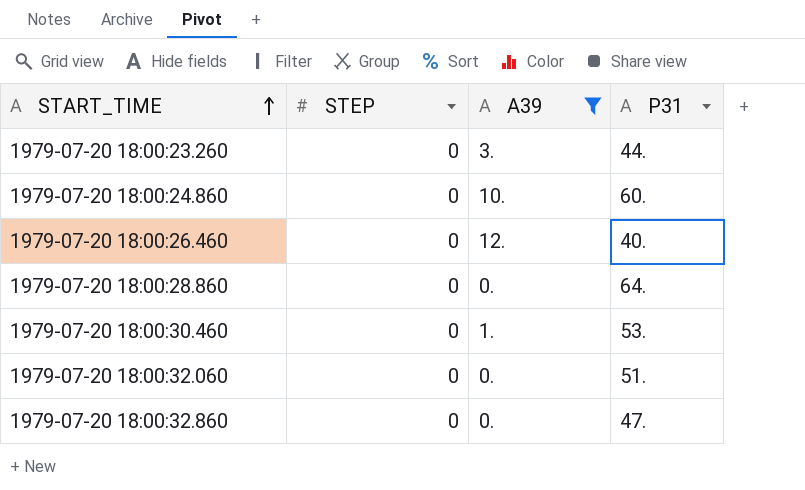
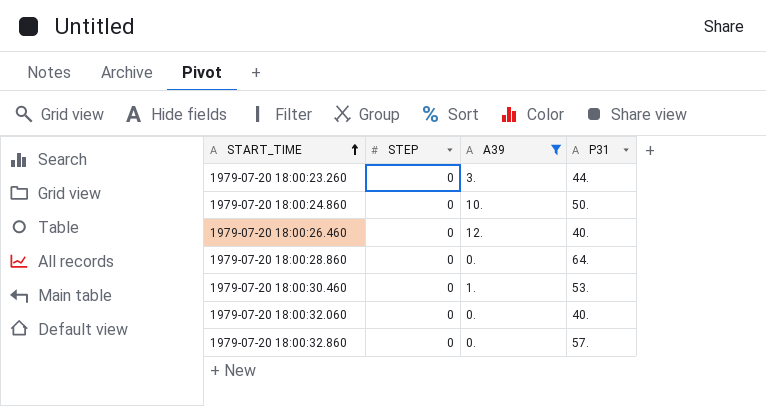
1979-07-20 18:00:24.860 | P31: 60. -> 50.
1979-07-20 18:00:32.060 | P31: 51. -> 40.
1979-07-20 18:00:32.860 | P31: 47. -> 57.

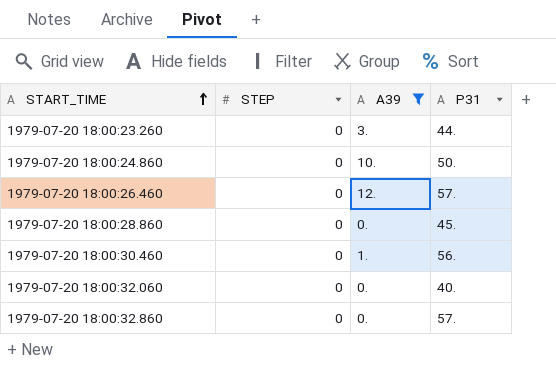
1979-07-20 18:00:26.460 | P31: 40. -> 57.
1979-07-20 18:00:28.860 | P31: 64. -> 45.
1979-07-20 18:00:30.460 | P31: 53. -> 56.

